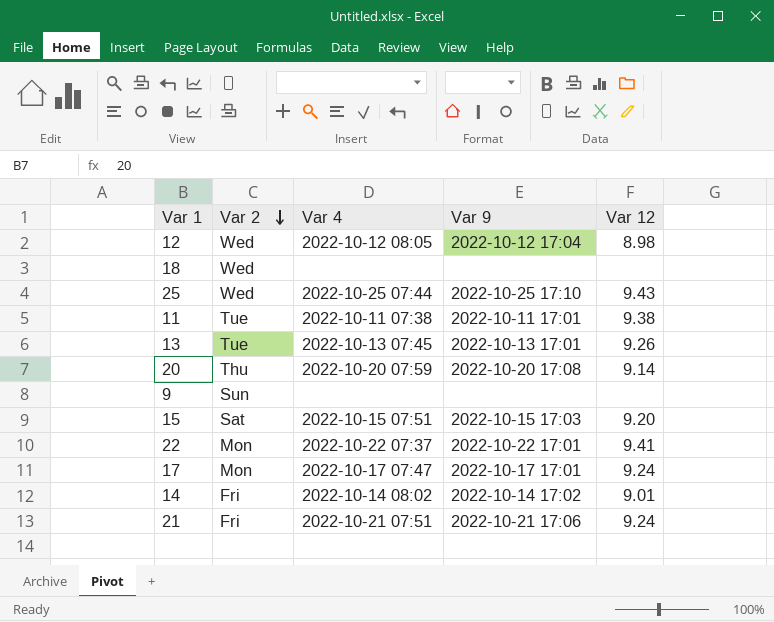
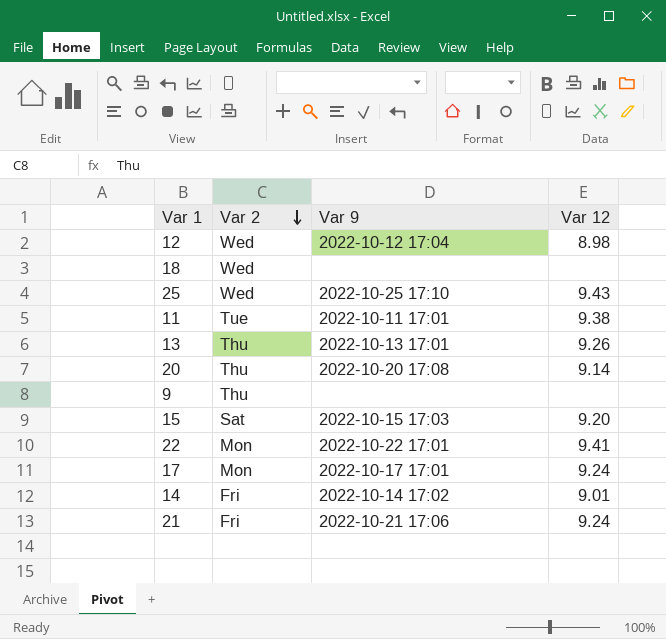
column Var 4 | position: 3 -> none
13 | Var 2: Tue -> Thu
9 | Var 2: Sun -> Thu

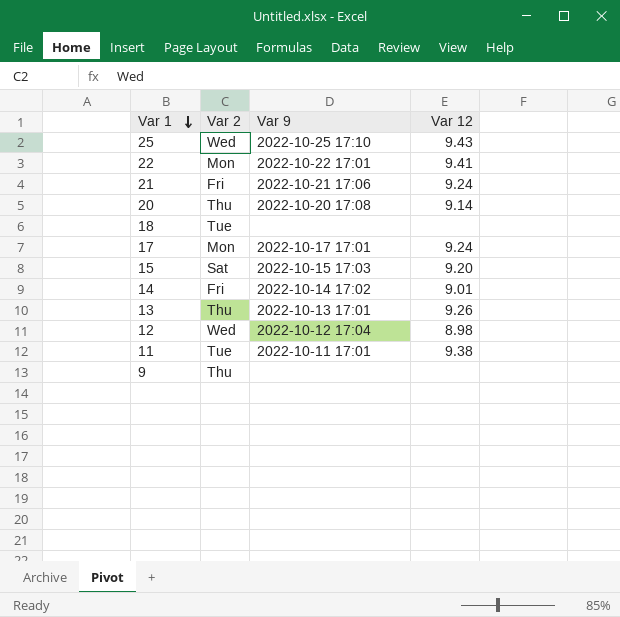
row order: Var 2 descending -> Var 1 descending
18 | Var 2: Wed -> Tue

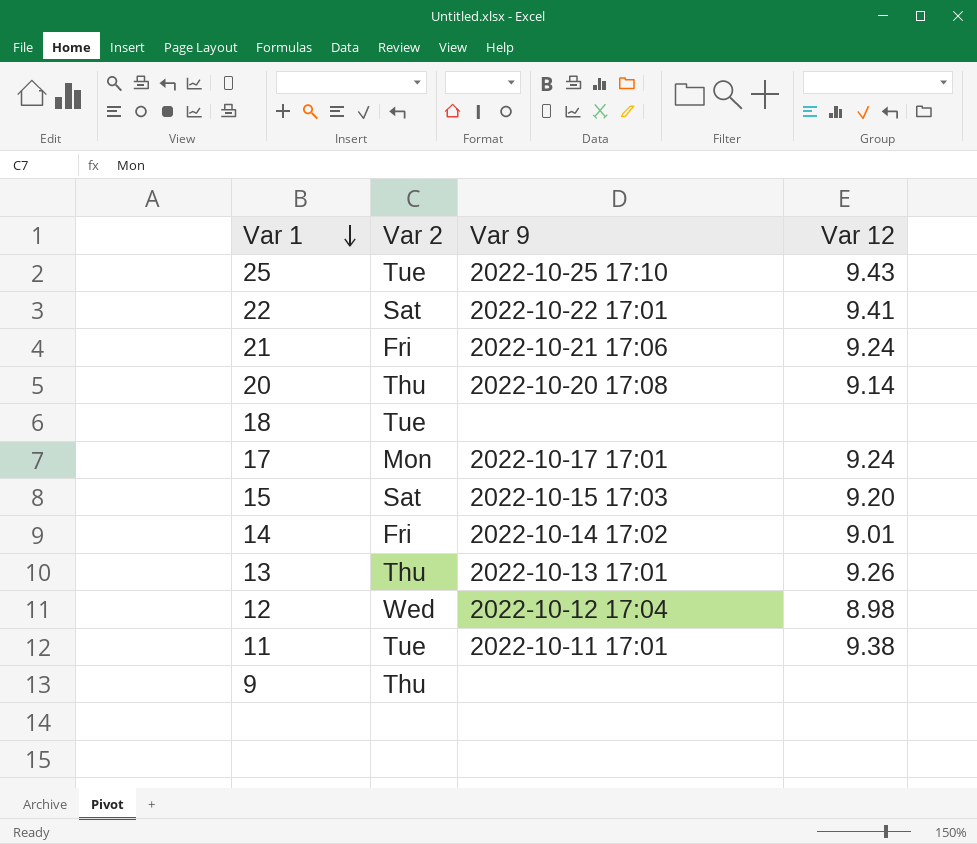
25 | Var 2: Wed -> Tue
22 | Var 2: Mon -> Sat

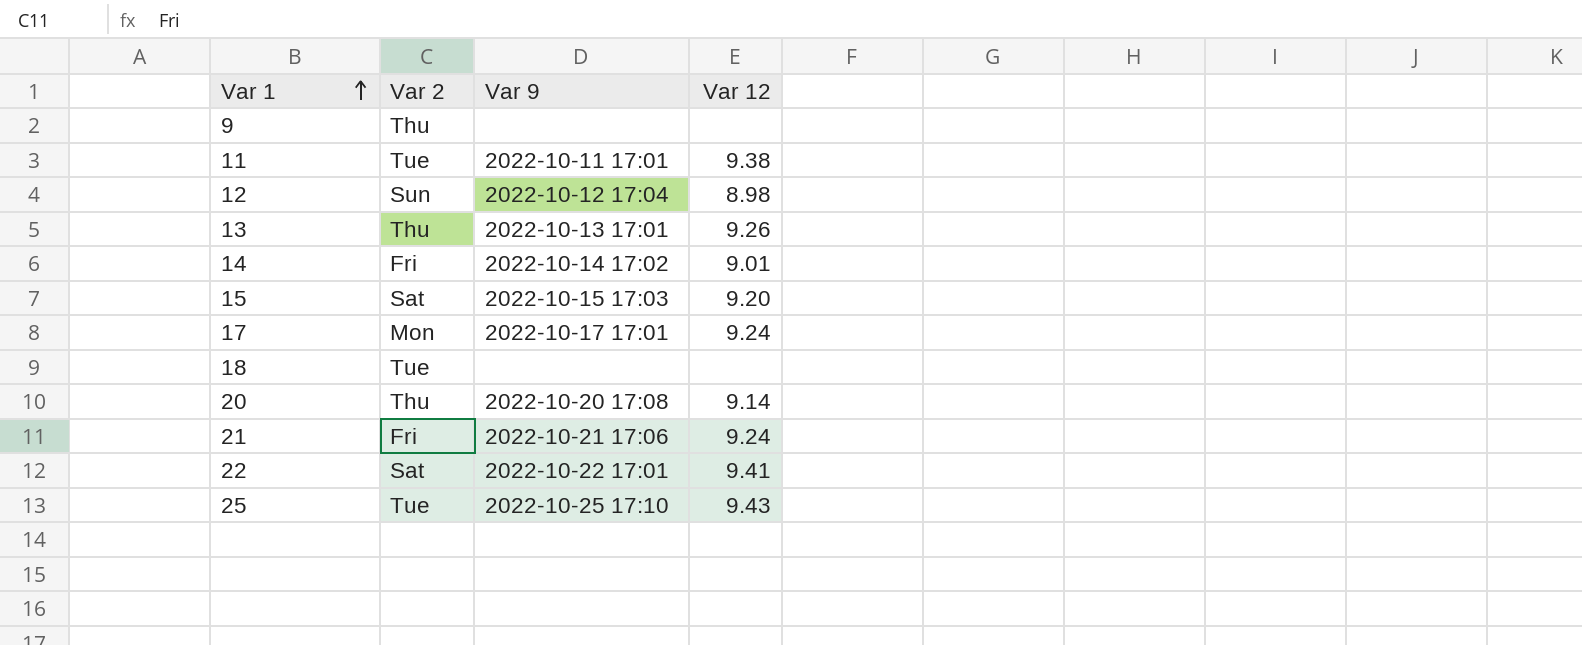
row order: Var 1 descending -> Var 1 ascending
12 | Var 2: Wed -> Sun

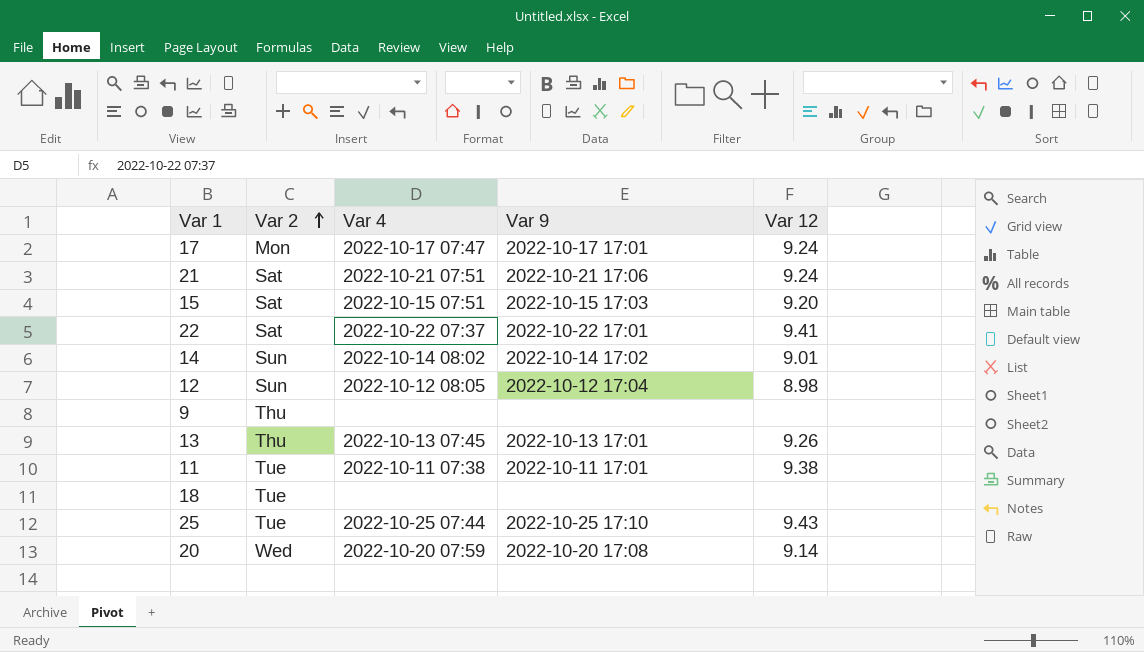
row order: Var 1 ascending -> Var 2 ascending
column Var 4 | position: none -> 3
21 | Var 2: Fri -> Sat
14 | Var 2: Fri -> Sun
20 | Var 2: Thu -> Wed

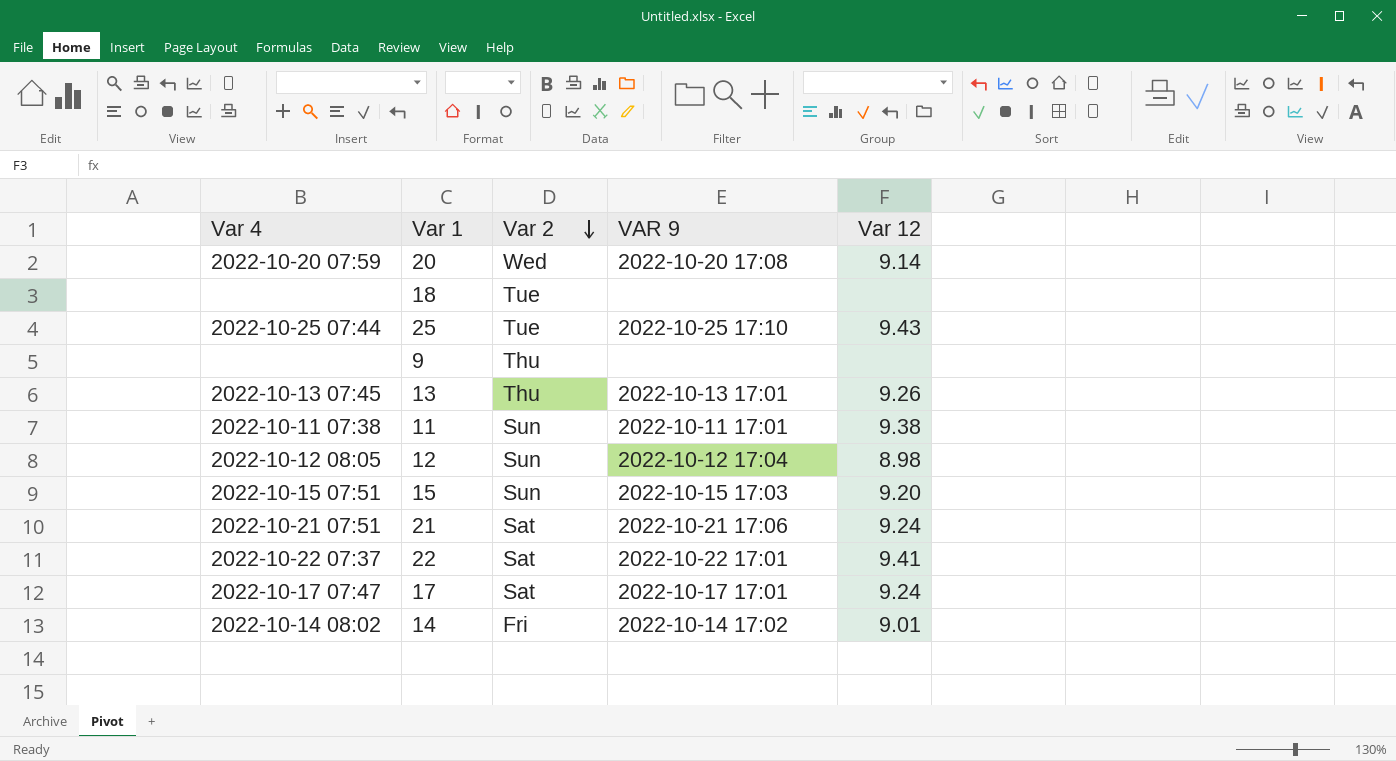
row order: Var 2 ascending -> Var 2 descending
column Var 4 | position: 3 -> 1
column name: Var 9 -> VAR 9
11 | Var 2: Tue -> Sun
15 | Var 2: Sat -> Sun
17 | Var 2: Mon -> Sat
14 | Var 2: Sun -> Fri

